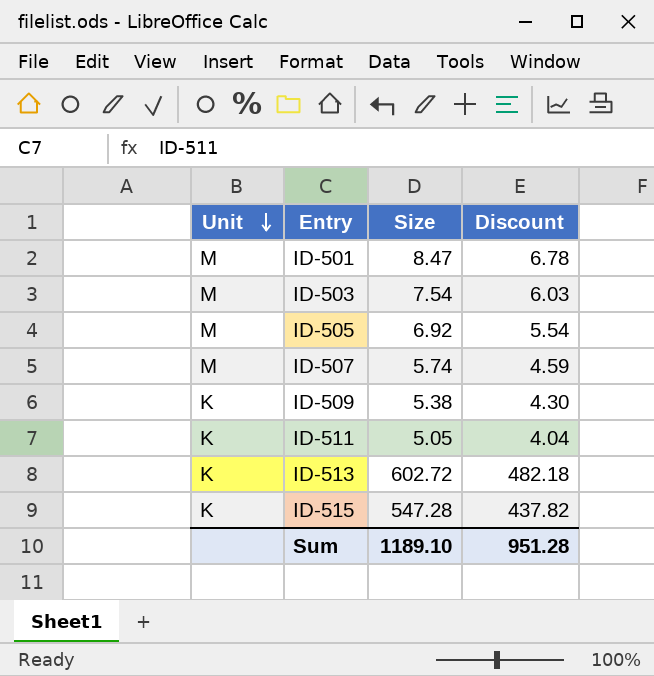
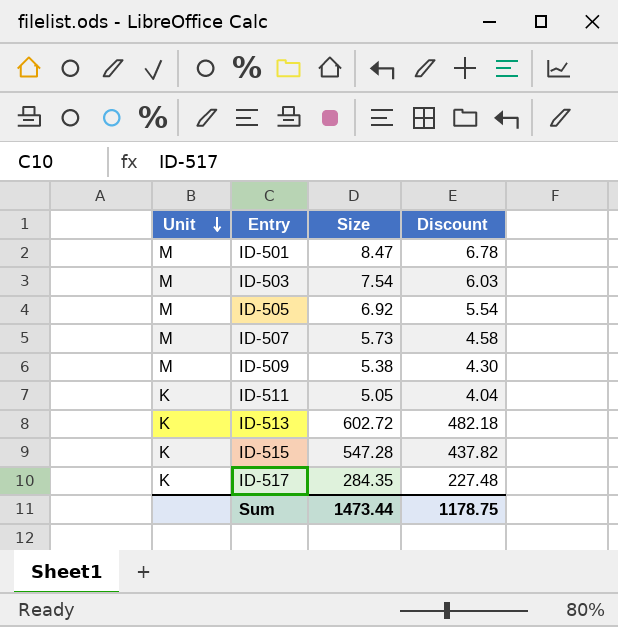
ID-507 | Size: 5.74 -> 5.73
ID-507 | Discount: 4.59 -> 4.58
ID-509 | Unit: K -> M
row ID-517: none -> K | 284.35 | 227.48
Sum | Size: 1189.10 -> 1473.44
Sum | Discount: 951.28 -> 1178.75

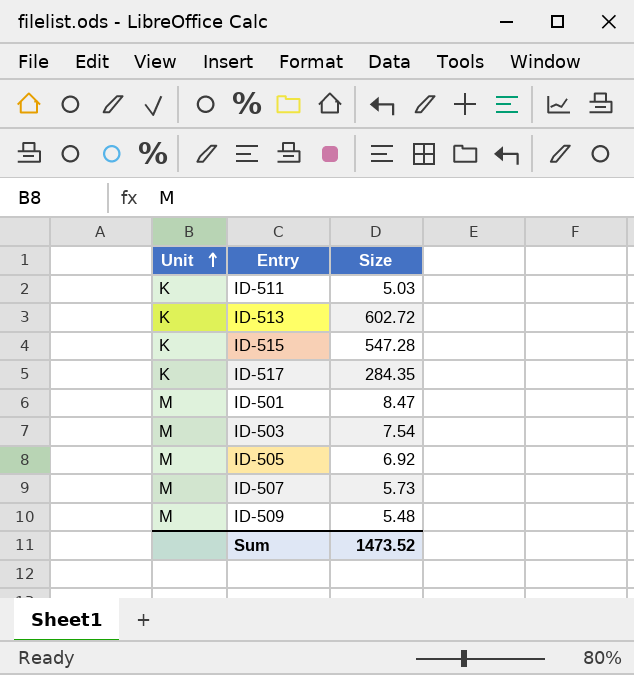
row order: Unit descending -> Unit ascending
column Discount | formula: [Size] * 0.8 -> none
ID-511 | Size: 5.05 -> 5.03
ID-509 | Size: 5.38 -> 5.48
Sum | Size: 1473.44 -> 1473.52

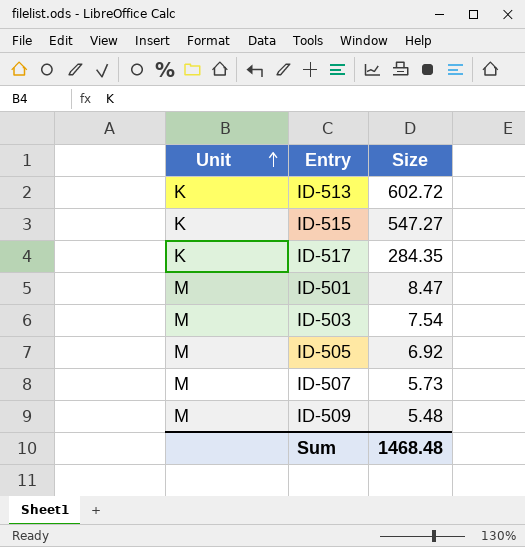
row ID-511: K | 5.03 -> none
ID-515 | Size: 547.28 -> 547.27
Sum | Size: 1473.52 -> 1468.48

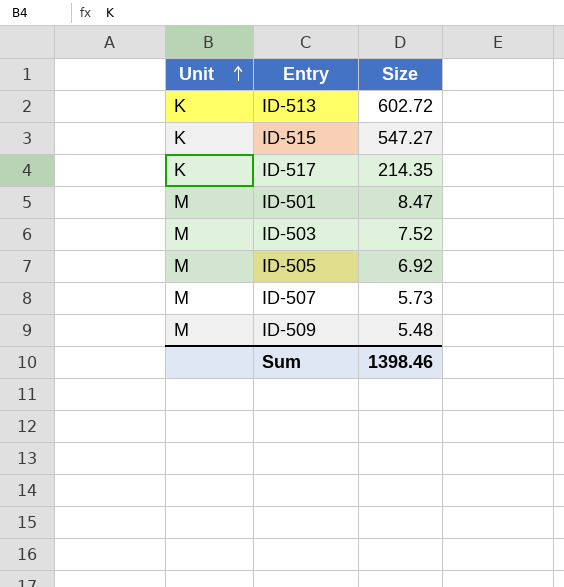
ID-517 | Size: 284.35 -> 214.35
ID-503 | Size: 7.54 -> 7.52
Sum | Size: 1468.48 -> 1398.46

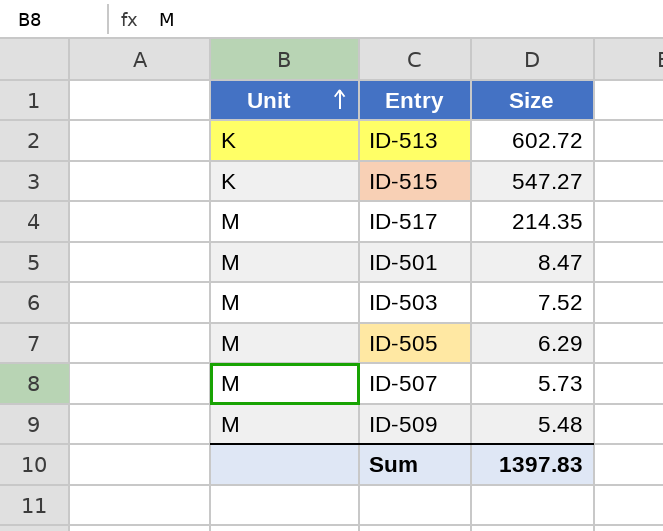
ID-517 | Unit: K -> M
ID-505 | Size: 6.92 -> 6.29
Sum | Size: 1398.46 -> 1397.83

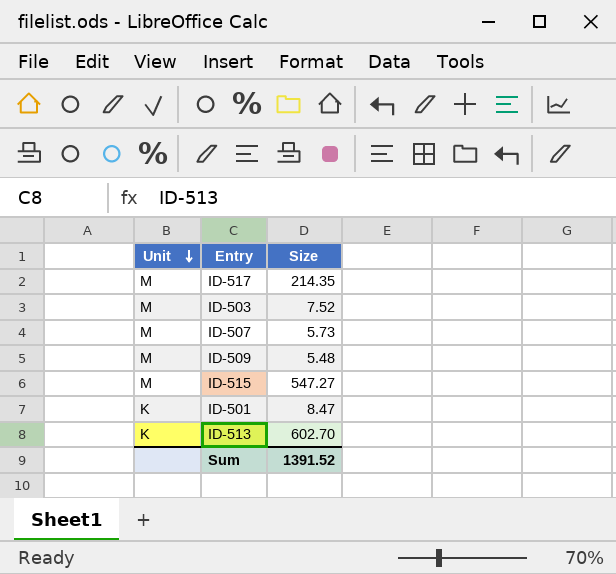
row order: Unit ascending -> Unit descending
row ID-505: M | 6.29 -> none
ID-515 | Unit: K -> M
ID-501 | Unit: M -> K
ID-513 | Size: 602.72 -> 602.70
Sum | Size: 1397.83 -> 1391.52

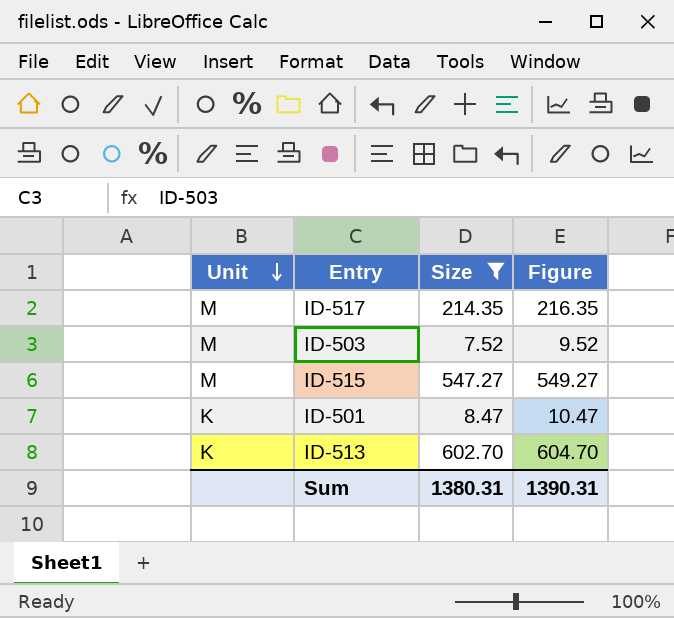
filter: none -> Size >= 7.52
column Figure | formula: none -> [Size] + 2
Sum | Size: 1391.52 -> 1380.31

